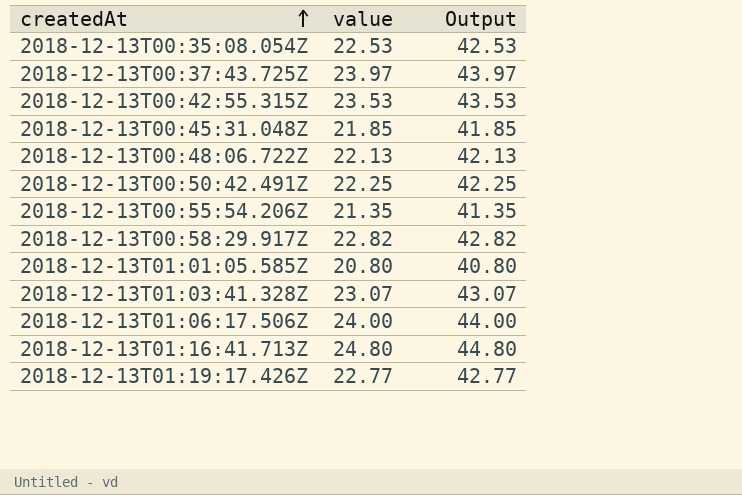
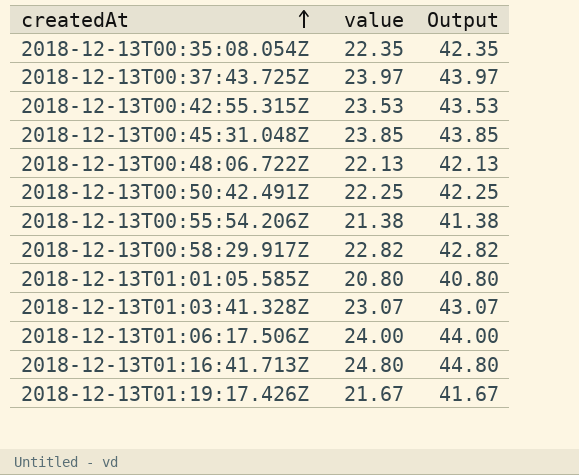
2018-12-13T00:35:08.054Z | value: 22.53 -> 22.35
2018-12-13T00:35:08.054Z | Output: 42.53 -> 42.35
2018-12-13T00:45:31.048Z | value: 21.85 -> 23.85
2018-12-13T00:45:31.048Z | Output: 41.85 -> 43.85
2018-12-13T00:55:54.206Z | value: 21.35 -> 21.38
2018-12-13T00:55:54.206Z | Output: 41.35 -> 41.38
2018-12-13T01:19:17.426Z | value: 22.77 -> 21.67
2018-12-13T01:19:17.426Z | Output: 42.77 -> 41.67

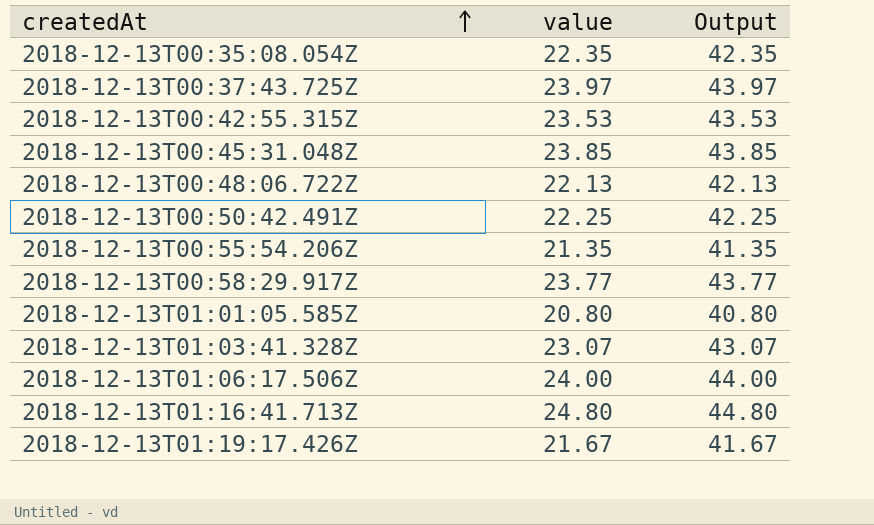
2018-12-13T00:55:54.206Z | value: 21.38 -> 21.35
2018-12-13T00:55:54.206Z | Output: 41.38 -> 41.35
2018-12-13T00:58:29.917Z | value: 22.82 -> 23.77
2018-12-13T00:58:29.917Z | Output: 42.82 -> 43.77

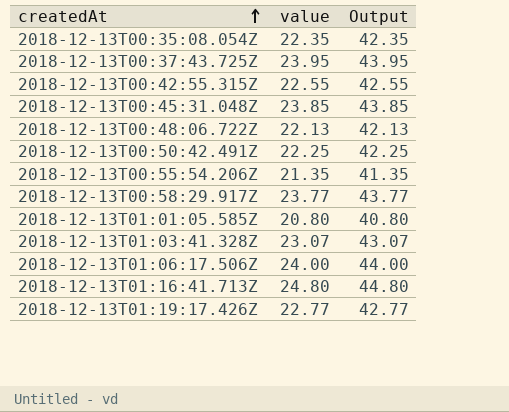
2018-12-13T00:37:43.725Z | value: 23.97 -> 23.95
2018-12-13T00:37:43.725Z | Output: 43.97 -> 43.95
2018-12-13T00:42:55.315Z | value: 23.53 -> 22.55
2018-12-13T00:42:55.315Z | Output: 43.53 -> 42.55
2018-12-13T01:19:17.426Z | value: 21.67 -> 22.77
2018-12-13T01:19:17.426Z | Output: 41.67 -> 42.77

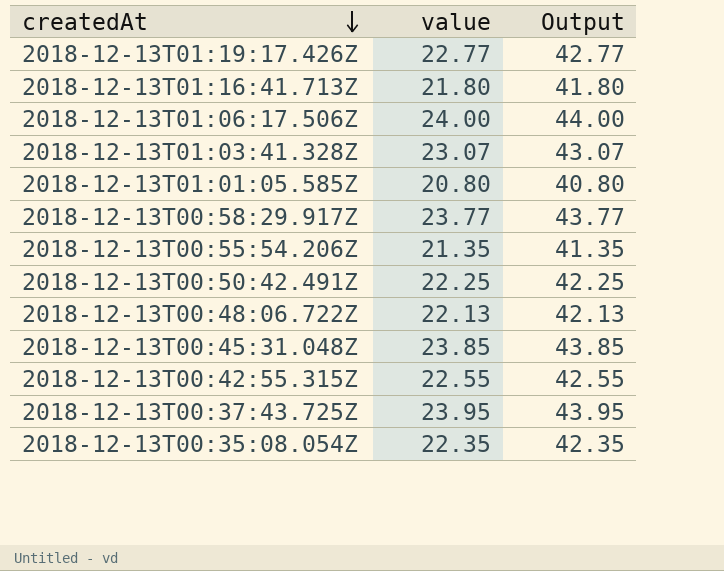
row order: createdAt ascending -> createdAt descending
2018-12-13T01:16:41.713Z | value: 24.80 -> 21.80
2018-12-13T01:16:41.713Z | Output: 44.80 -> 41.80

